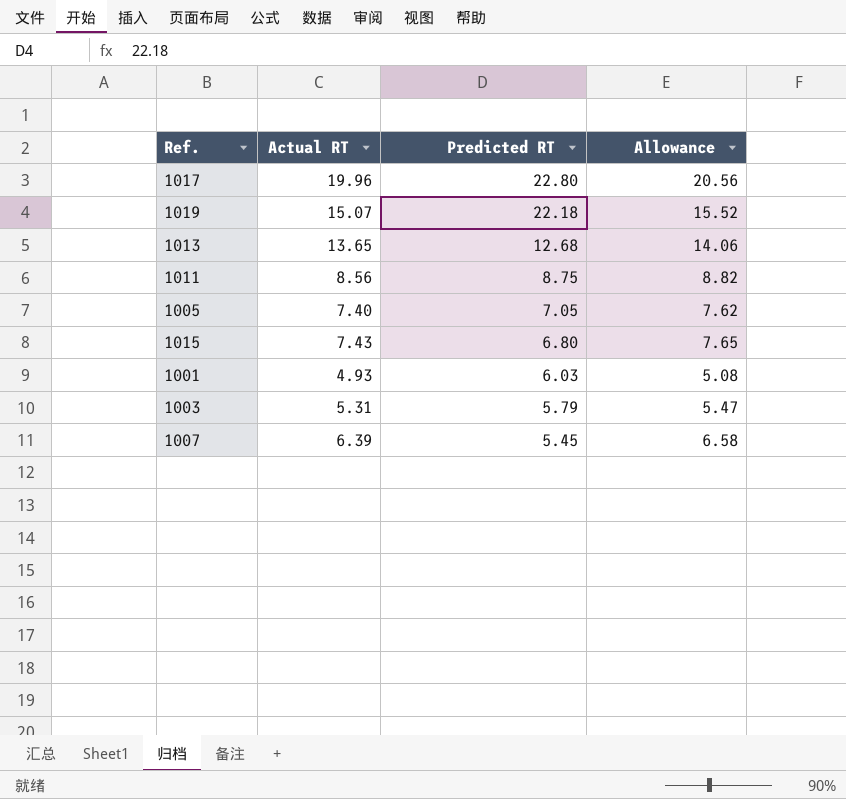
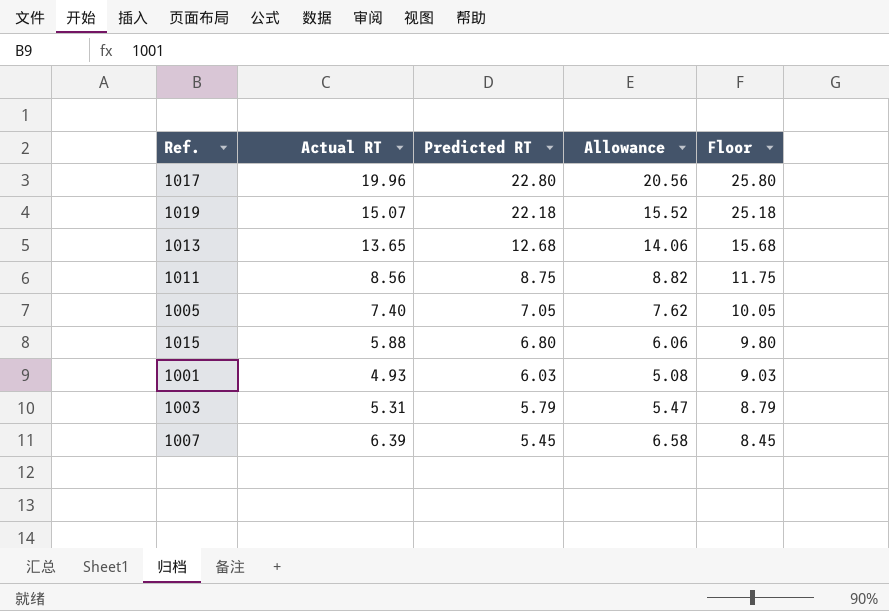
column Floor | formula: none -> [Predicted RT] + 3
1015 | Actual RT: 7.43 -> 5.88
1015 | Allowance: 7.65 -> 6.06

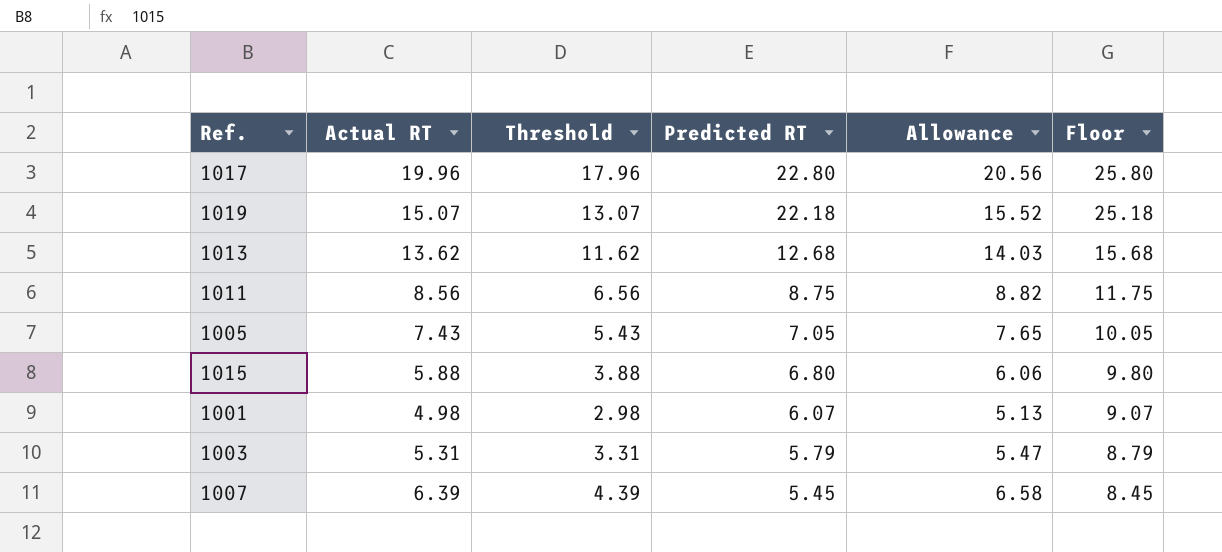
column Threshold | formula: none -> [Actual RT] - 2
1013 | Actual RT: 13.65 -> 13.62
1013 | Allowance: 14.06 -> 14.03
1005 | Actual RT: 7.40 -> 7.43
1005 | Allowance: 7.62 -> 7.65
1001 | Actual RT: 4.93 -> 4.98
1001 | Predicted RT: 6.03 -> 6.07
1001 | Allowance: 5.08 -> 5.13
1001 | Floor: 9.03 -> 9.07

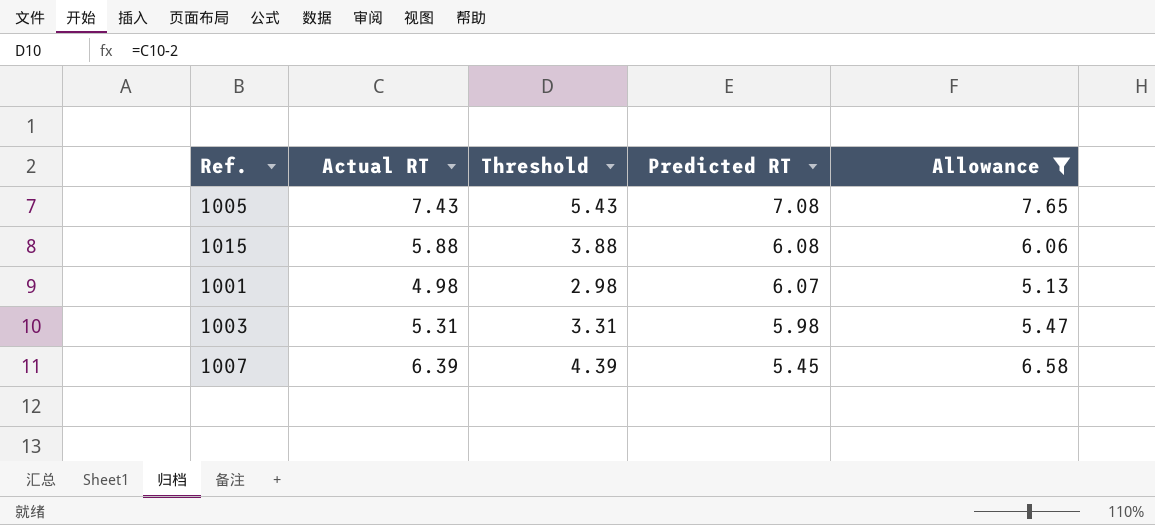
filter: none -> Allowance <= 7.65
column Floor | formula: [Predicted RT] + 3 -> none
1005 | Predicted RT: 7.05 -> 7.08
1015 | Predicted RT: 6.80 -> 6.08
1003 | Predicted RT: 5.79 -> 5.98

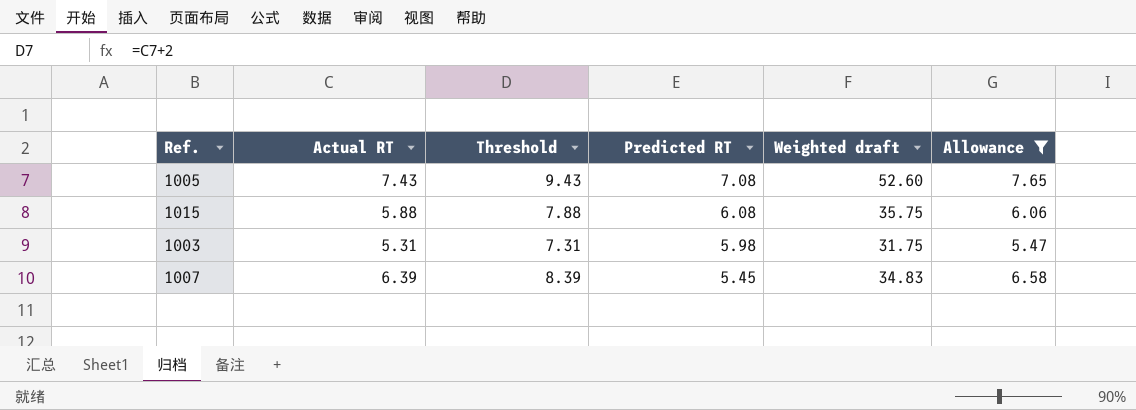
column Threshold | formula: [Actual RT] - 2 -> [Actual RT] + 2
column Weighted draft | formula: none -> [Actual RT] * [Predicted RT]
row 1001: 4.98 | 2.98 | 6.07 | 5.13 -> none

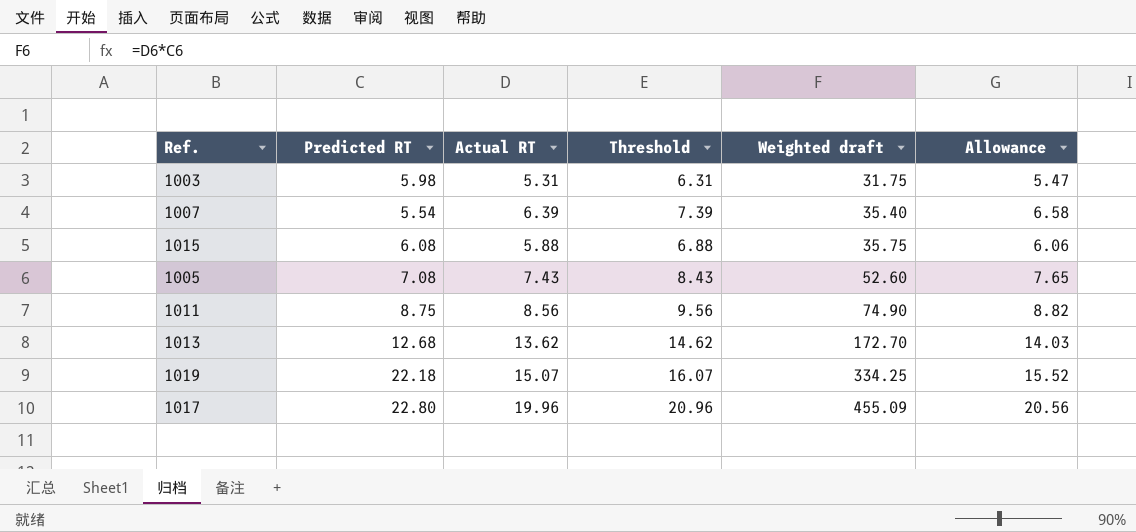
filter: Allowance <= 7.65 -> none
row order: Predicted RT descending -> Weighted draft ascending
column Predicted RT | position: 4 -> 2
column Threshold | formula: [Actual RT] + 2 -> [Actual RT] + 1
1007 | Predicted RT: 5.45 -> 5.54
1007 | Weighted draft: 34.83 -> 35.40

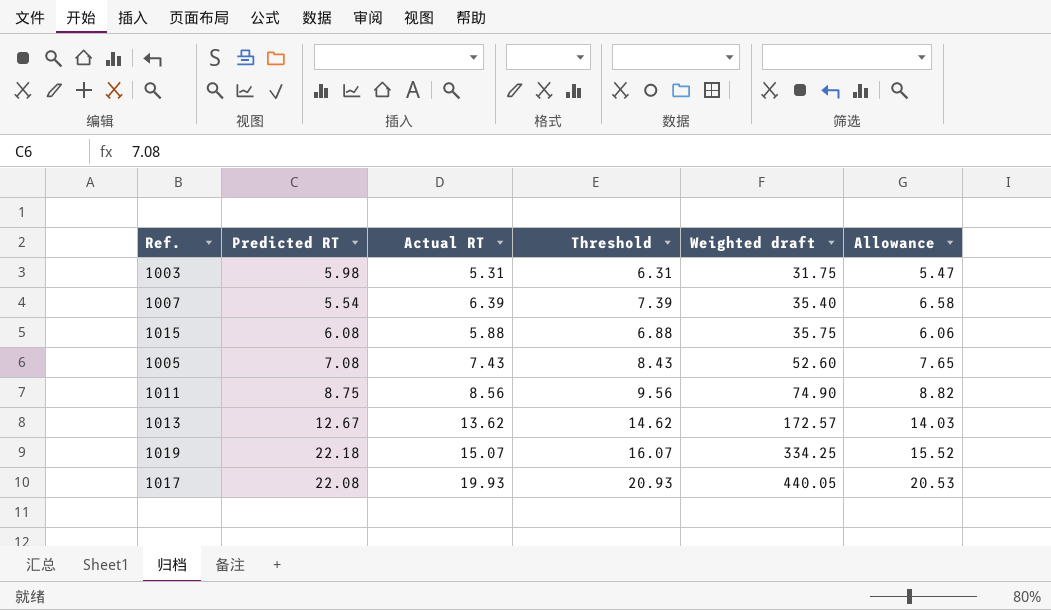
1013 | Predicted RT: 12.68 -> 12.67
1013 | Weighted draft: 172.70 -> 172.57
1017 | Predicted RT: 22.80 -> 22.08
1017 | Actual RT: 19.96 -> 19.93
1017 | Threshold: 20.96 -> 20.93
1017 | Weighted draft: 455.09 -> 440.05
1017 | Allowance: 20.56 -> 20.53

